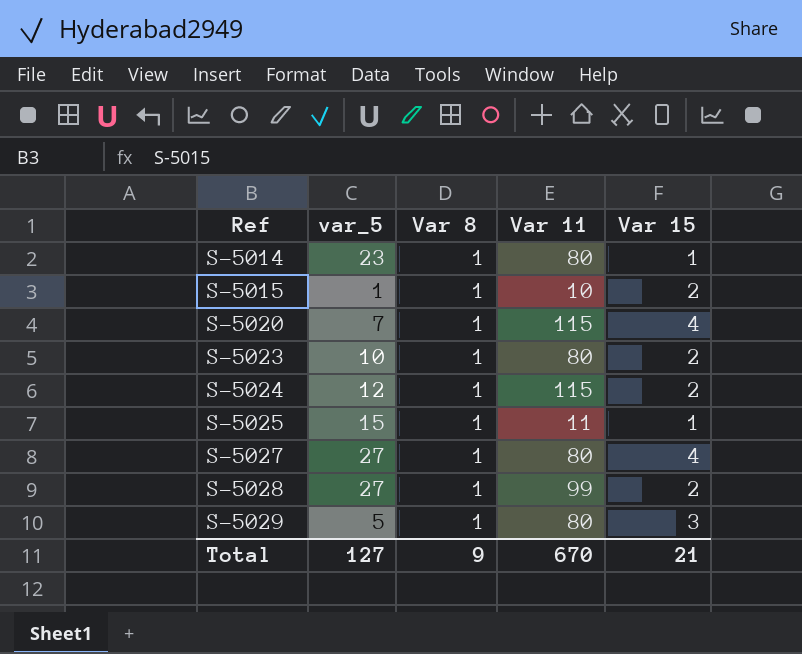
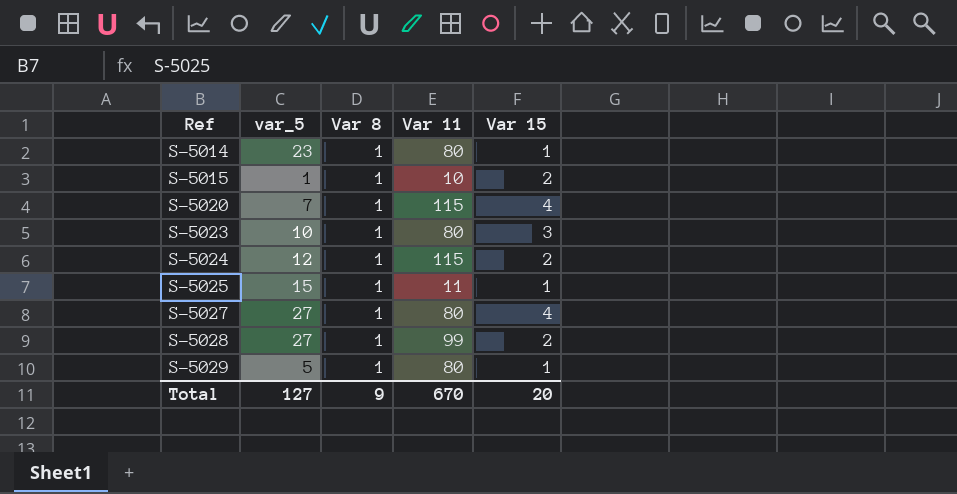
S-5023 | Var 15: 2 -> 3
S-5029 | Var 15: 3 -> 1
Total | Var 15: 21 -> 20

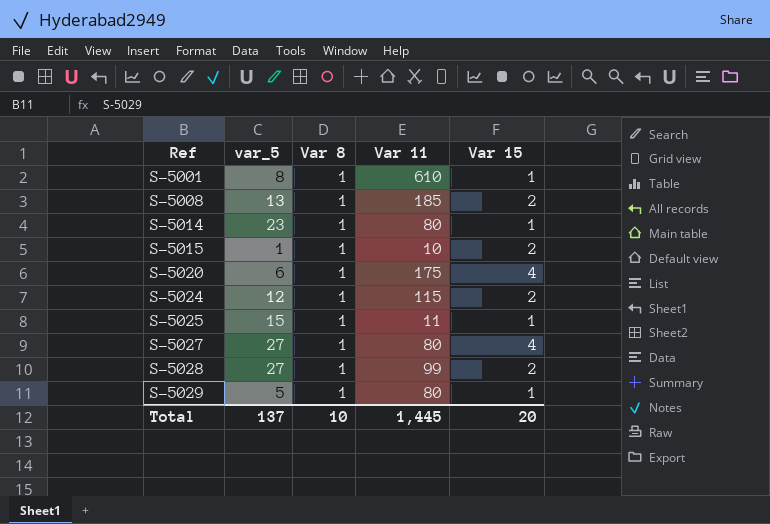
row S-5023: 10 | 1 | 80 | 3 -> none
row S-5001: none -> 8 | 1 | 610 | 1
row S-5008: none -> 13 | 1 | 185 | 2
S-5020 | var_5: 7 -> 6
S-5020 | Var 11: 115 -> 175
Total | var_5: 127 -> 137
Total | Var 8: 9 -> 10
Total | Var 11: 670 -> 1,445

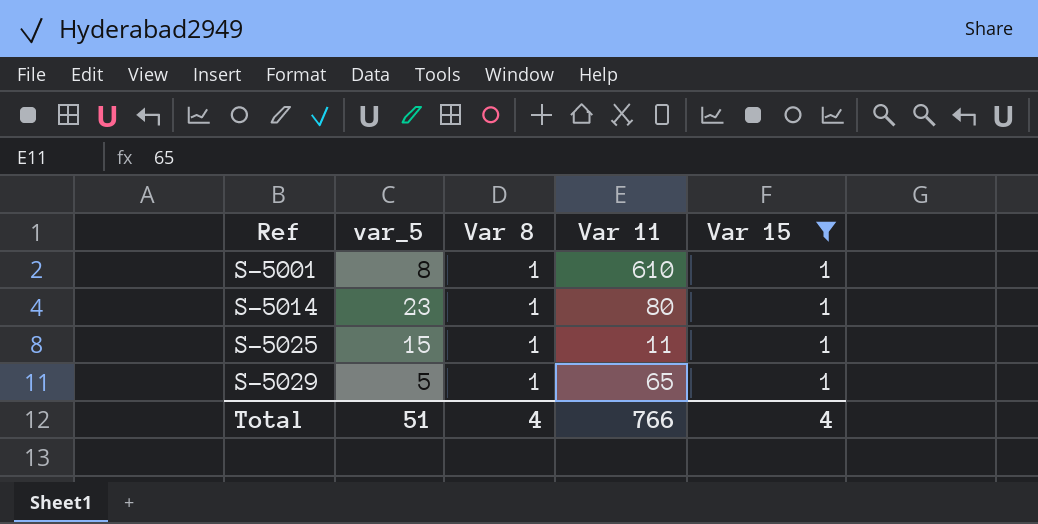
filter: none -> Var 15 = 1
S-5029 | Var 11: 80 -> 65
Total | var_5: 137 -> 51
Total | Var 8: 10 -> 4
Total | Var 11: 1,445 -> 766
Total | Var 15: 20 -> 4

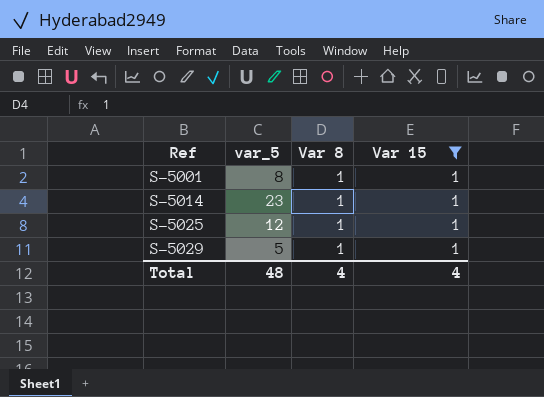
column Var 11 | position: 4 -> none
S-5025 | var_5: 15 -> 12
Total | var_5: 51 -> 48

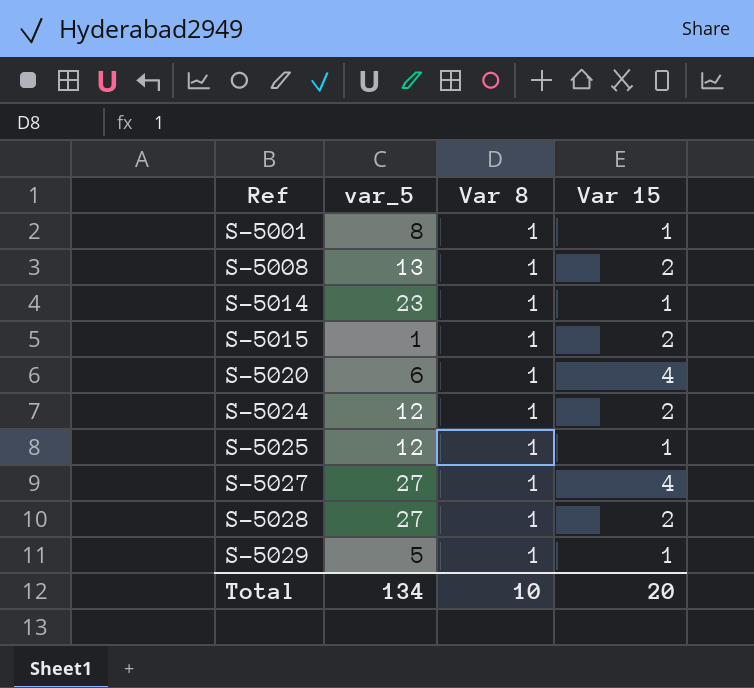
filter: Var 15 = 1 -> none
Total | var_5: 48 -> 134
Total | Var 8: 4 -> 10
Total | Var 15: 4 -> 20

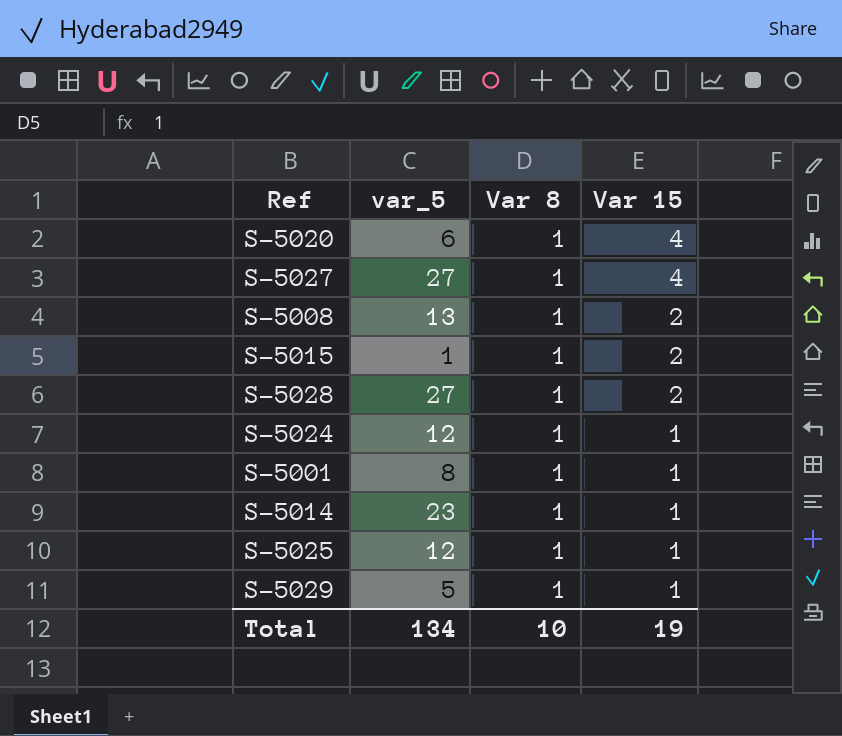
row order: Ref ascending -> Var 15 descending
S-5024 | Var 15: 2 -> 1
Total | Var 15: 20 -> 19

